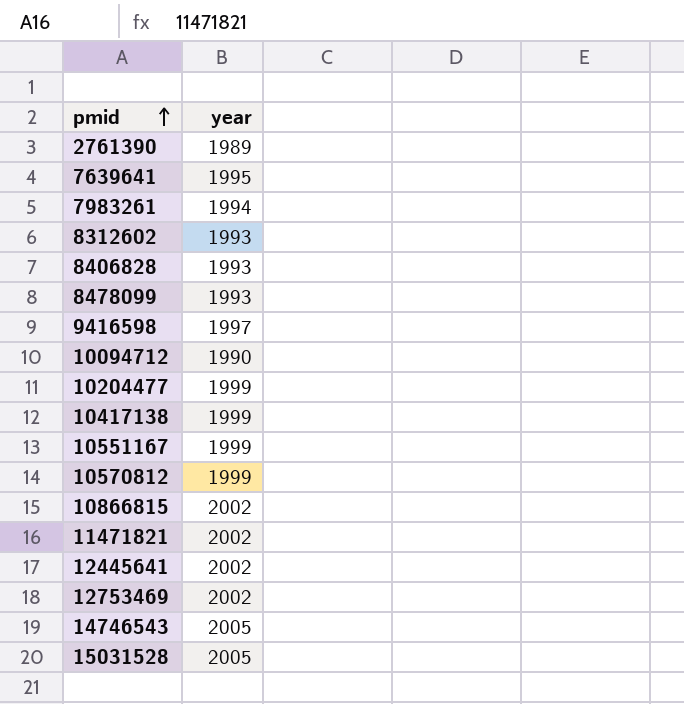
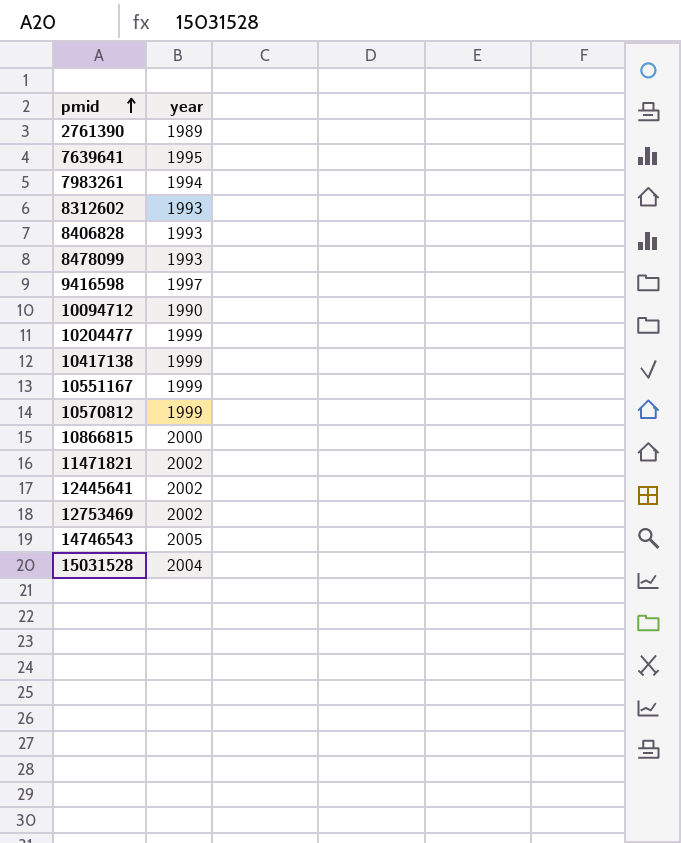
10866815 | year: 2002 -> 2000
15031528 | year: 2005 -> 2004

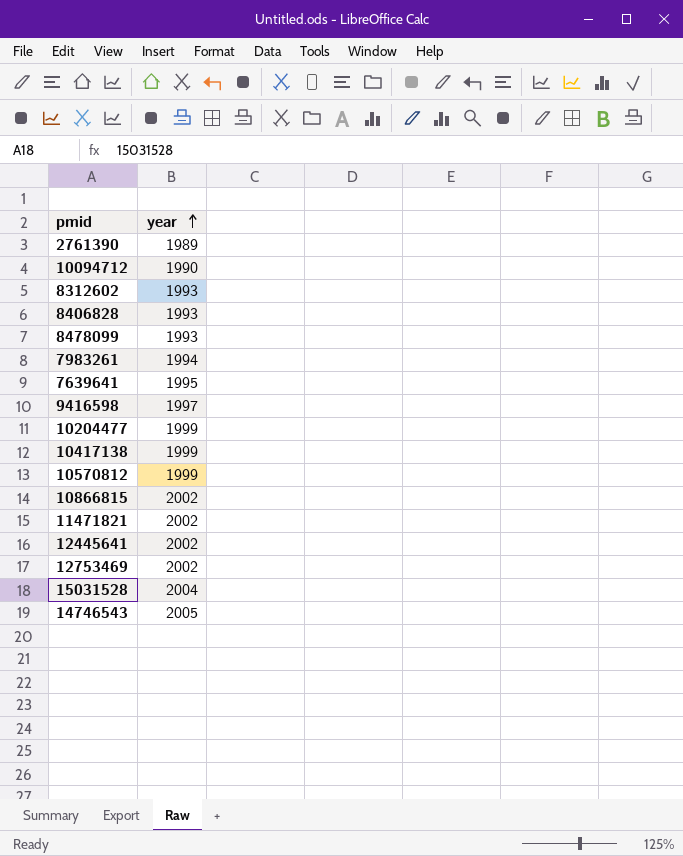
row order: pmid ascending -> year ascending
row 10551167: 1999 -> none
10866815 | year: 2000 -> 2002

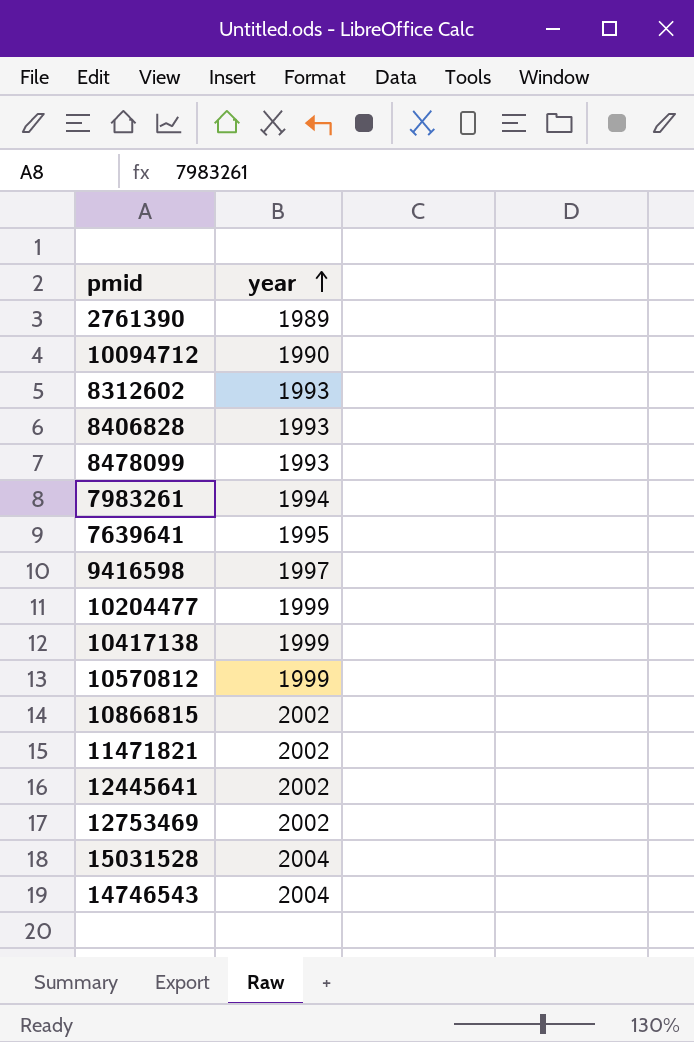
14746543 | year: 2005 -> 2004

